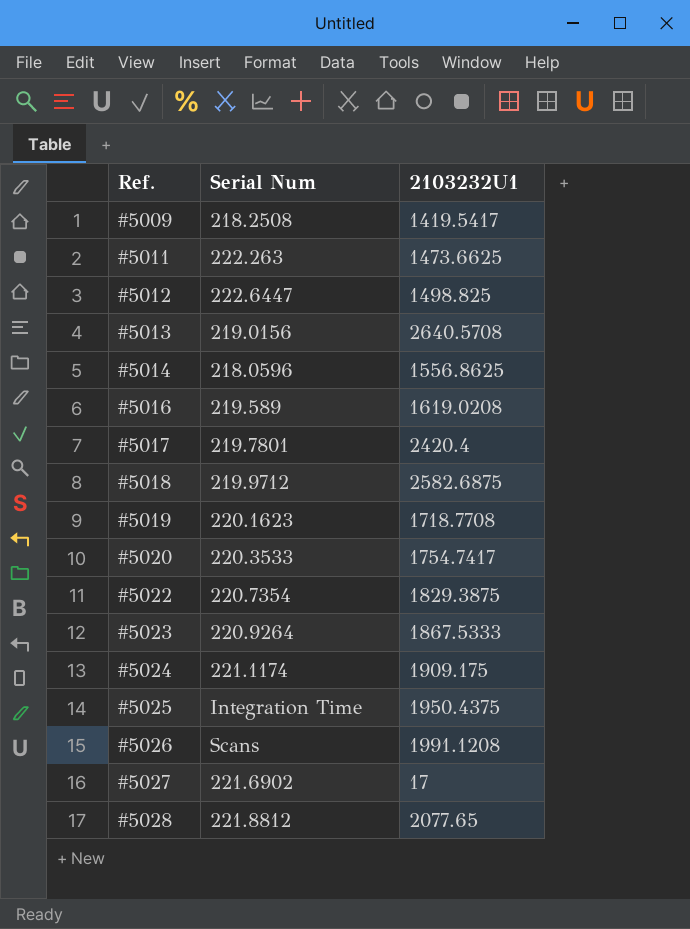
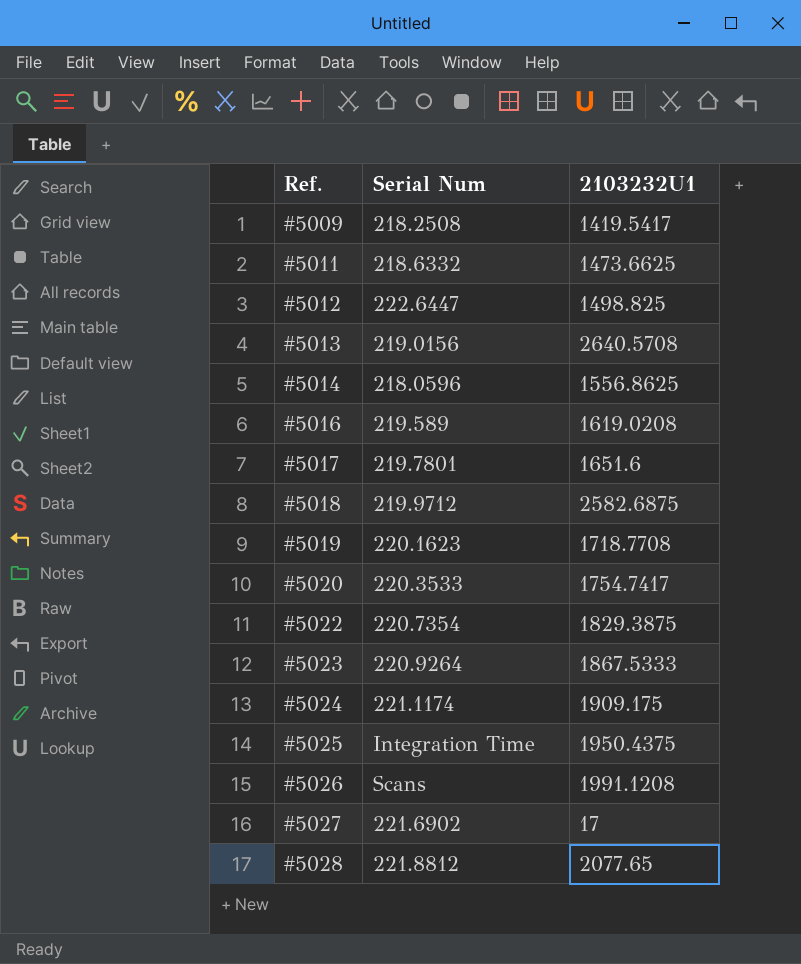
#5011 | Serial Num: 222.263 -> 218.6332
#5017 | 2103232U1: 2420.4 -> 1651.6

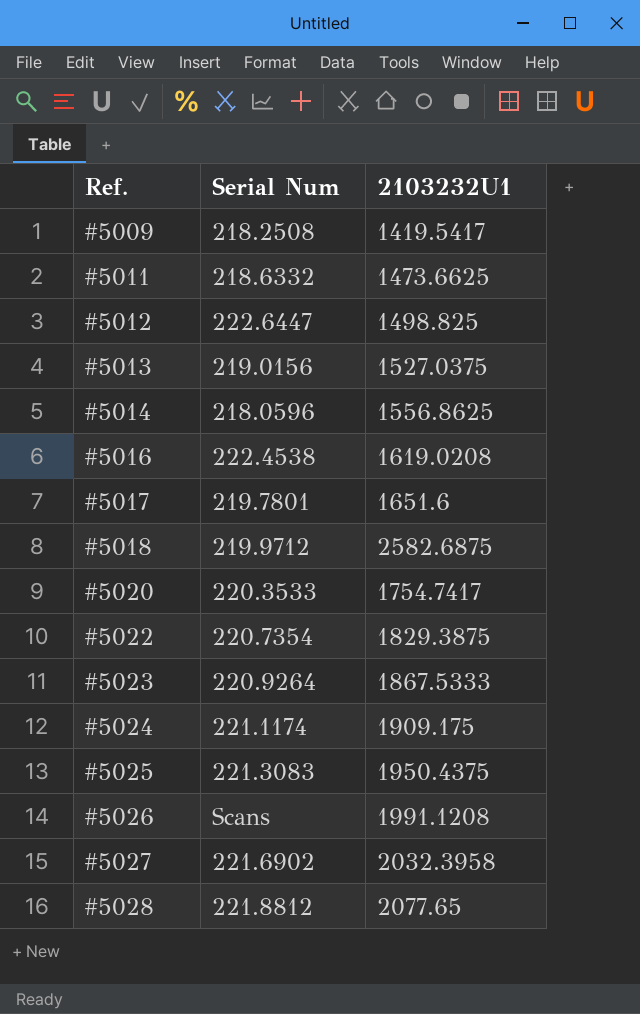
row #5019: 220.1623 | 1718.7708 -> none
#5013 | 2103232U1: 2640.5708 -> 1527.0375
#5016 | Serial Num: 219.589 -> 222.4538
#5025 | Serial Num: Integration Time -> 221.3083
#5027 | 2103232U1: 17 -> 2032.3958

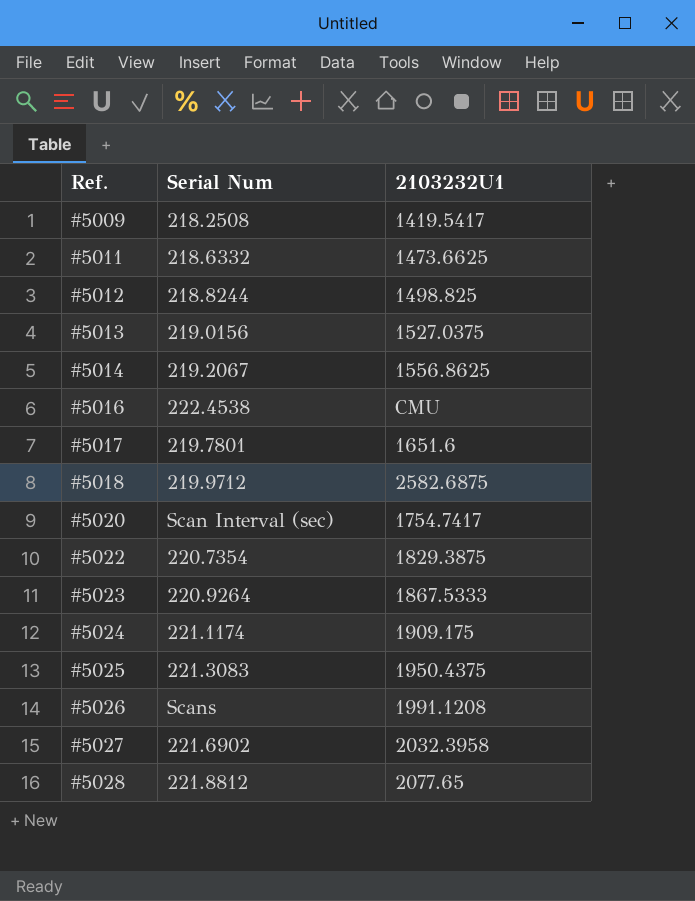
#5012 | Serial Num: 222.6447 -> 218.8244
#5014 | Serial Num: 218.0596 -> 219.2067
#5016 | 2103232U1: 1619.0208 -> CMU
#5020 | Serial Num: 220.3533 -> Scan Interval (sec)

